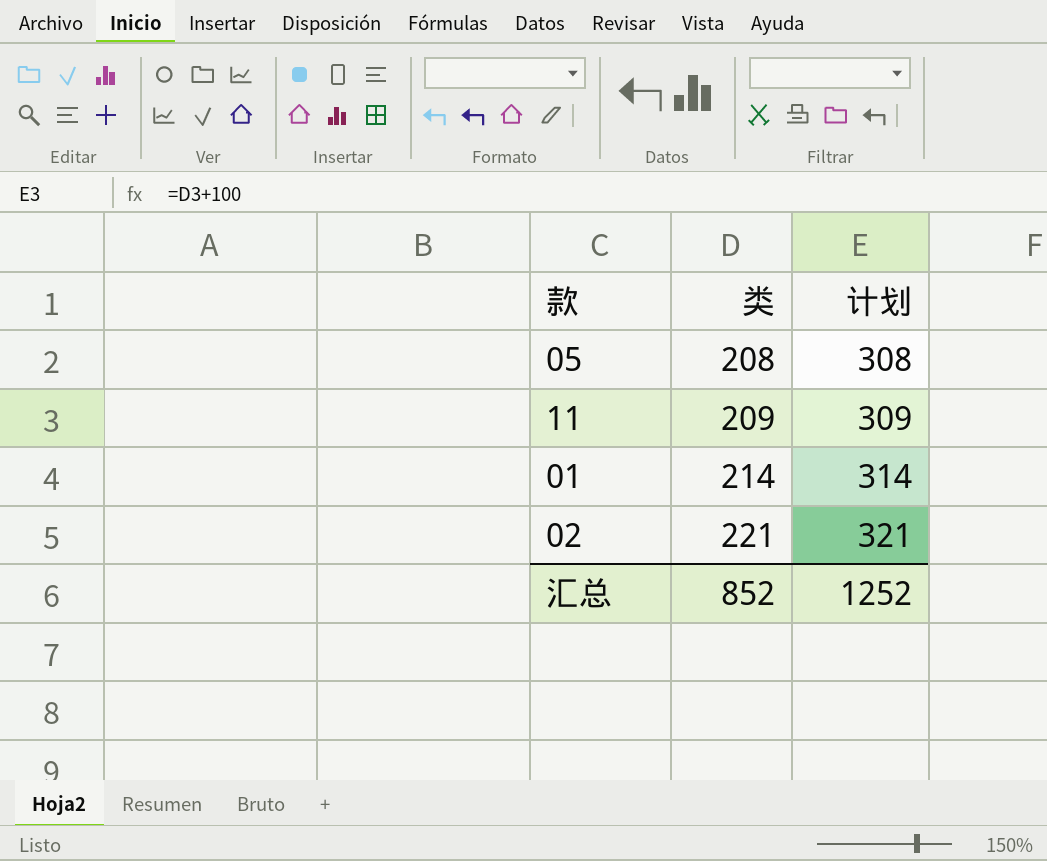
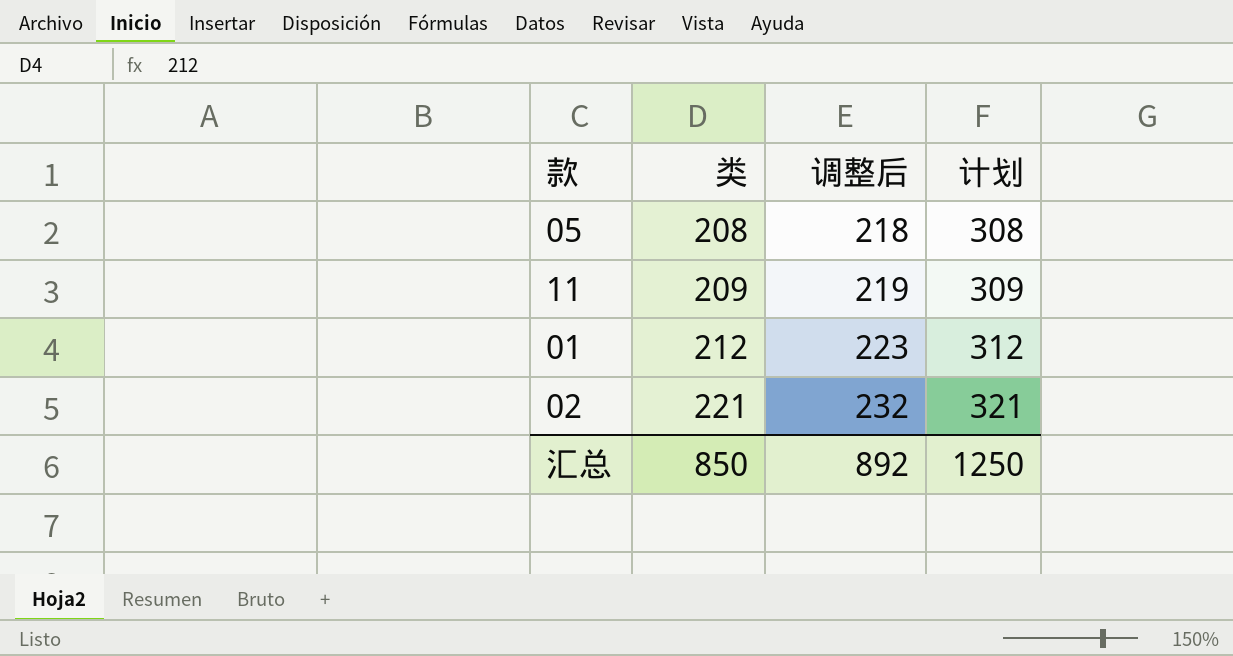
column 调整后 | formula: none -> [类] * 1.05
01 | 类: 214 -> 212
01 | 计划: 314 -> 312
汇总 | 类: 852 -> 850
汇总 | 计划: 1252 -> 1250

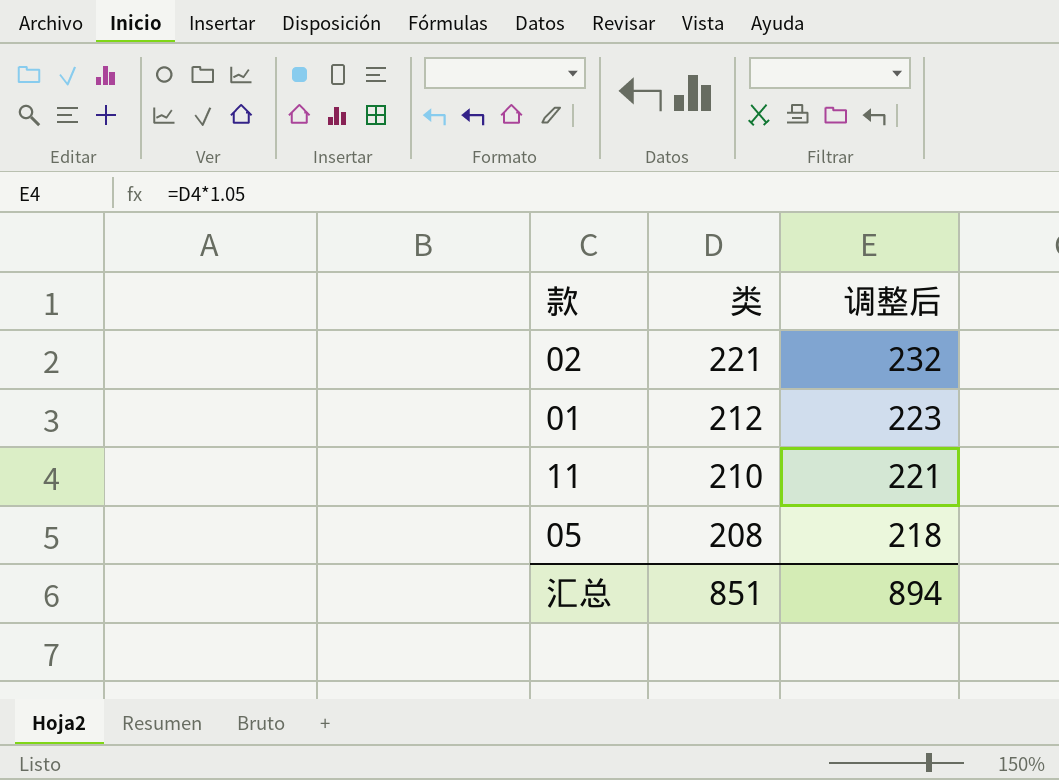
row order: 类 ascending -> 类 descending
column 计划 | formula: [类] + 100 -> none
11 | 类: 209 -> 210
11 | 调整后: 219 -> 221
汇总 | 类: 850 -> 851
汇总 | 调整后: 892 -> 894

